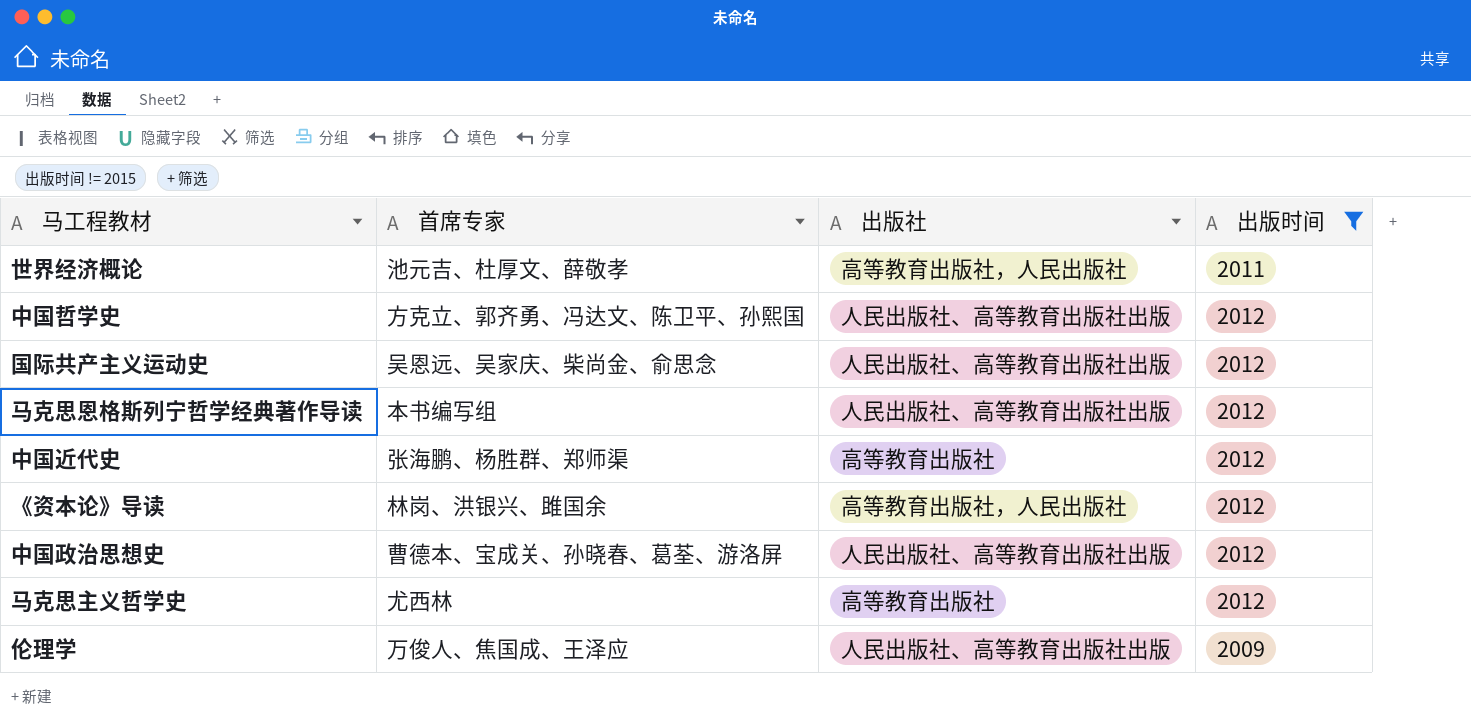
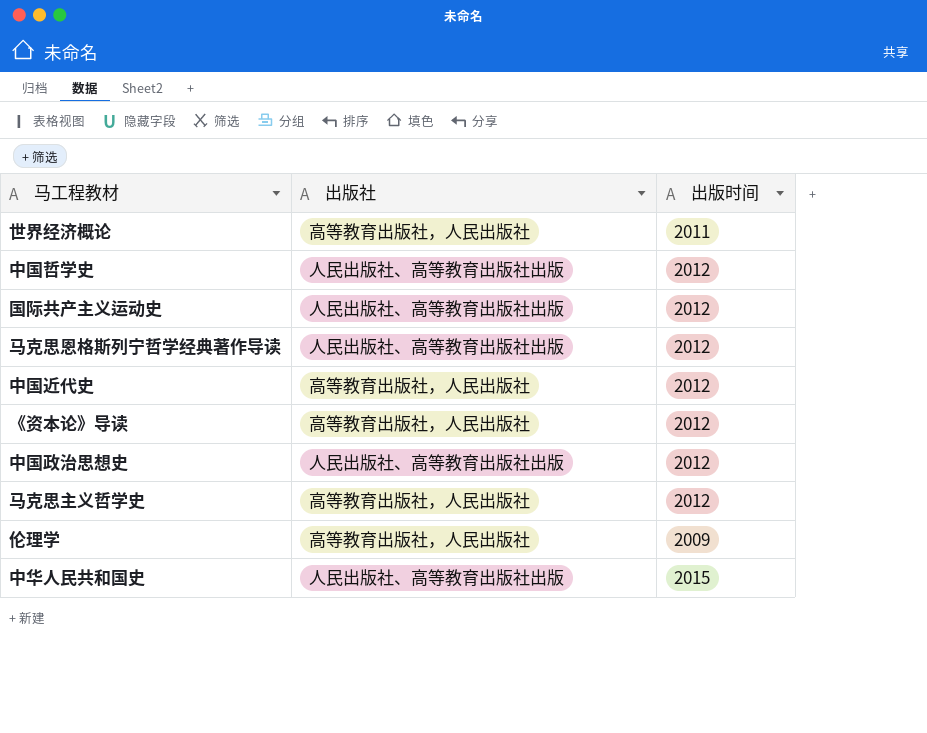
filter: 出版时间 != 2015 -> none
column 首席专家 | position: 2 -> none
中国近代史 | 出版社: 高等教育出版社 -> 高等教育出版社，人民出版社
马克思主义哲学史 | 出版社: 高等教育出版社 -> 高等教育出版社，人民出版社
伦理学 | 出版社: 人民出版社、高等教育出版社出版 -> 高等教育出版社，人民出版社

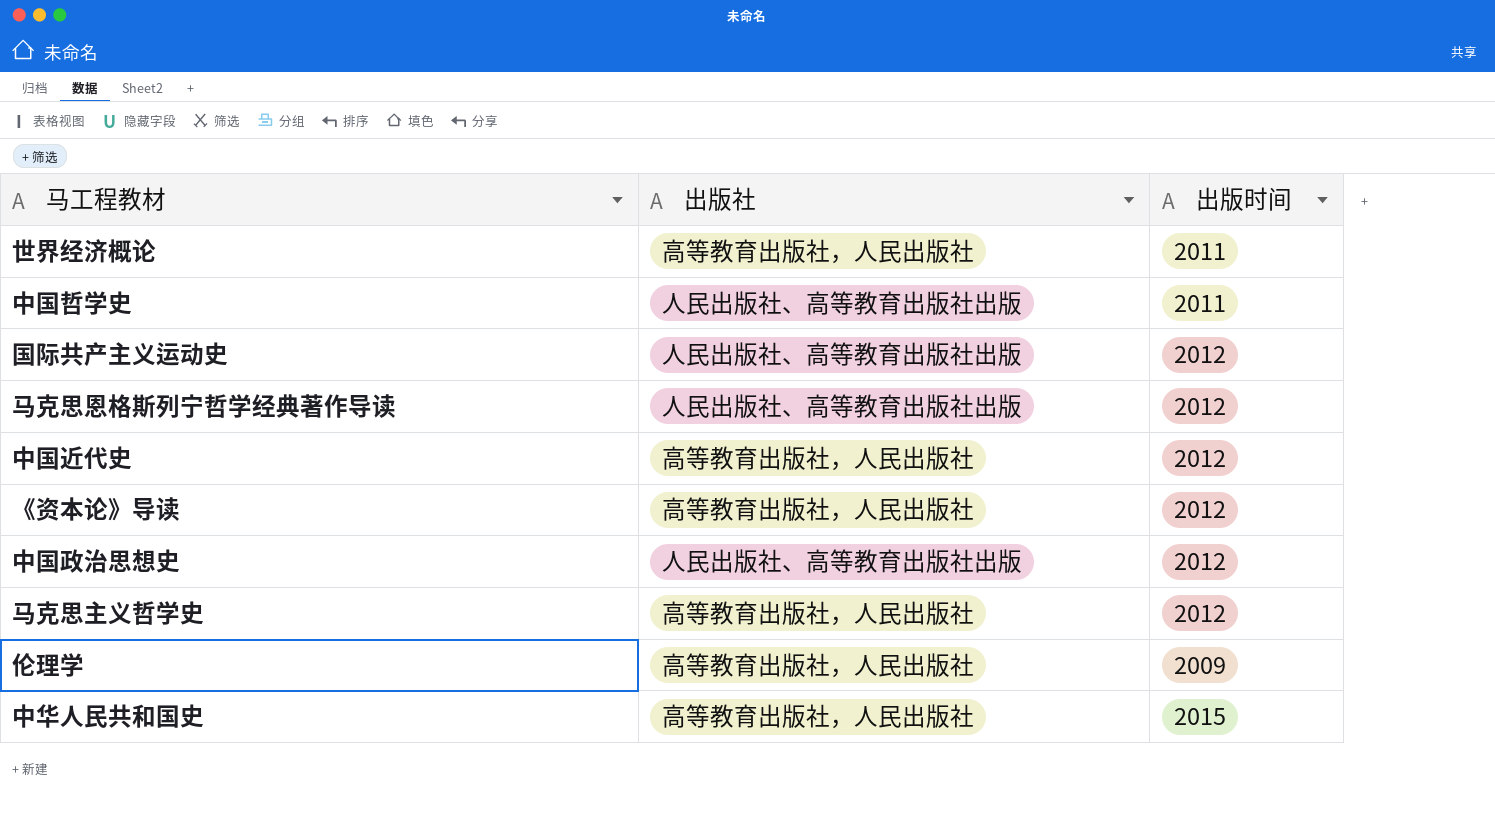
中国哲学史 | 出版时间: 2012 -> 2011
中华人民共和国史 | 出版社: 人民出版社、高等教育出版社出版 -> 高等教育出版社，人民出版社

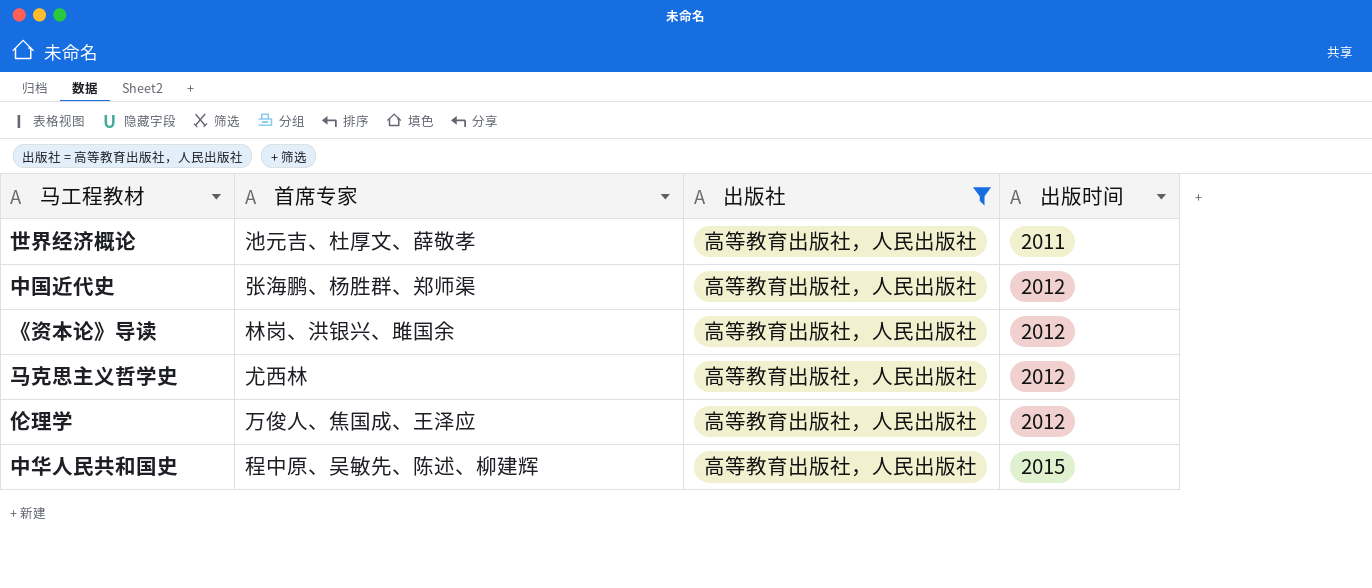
filter: none -> 出版社 = 高等教育出版社，人民出版社
column 首席专家 | position: none -> 2
伦理学 | 出版时间: 2009 -> 2012

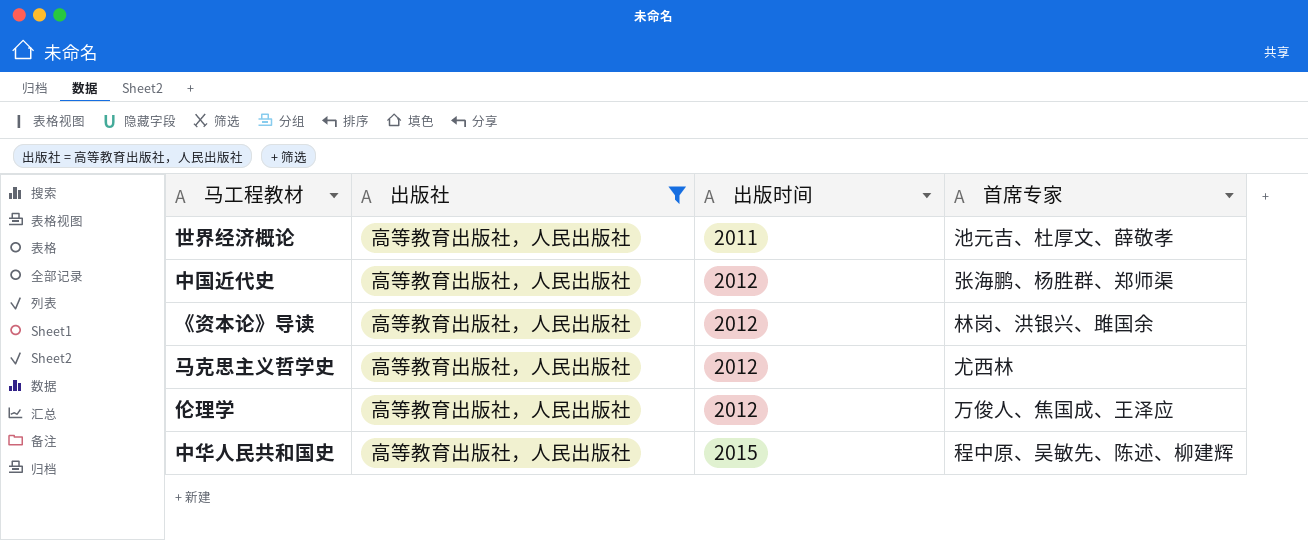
column 首席专家 | position: 2 -> 4

